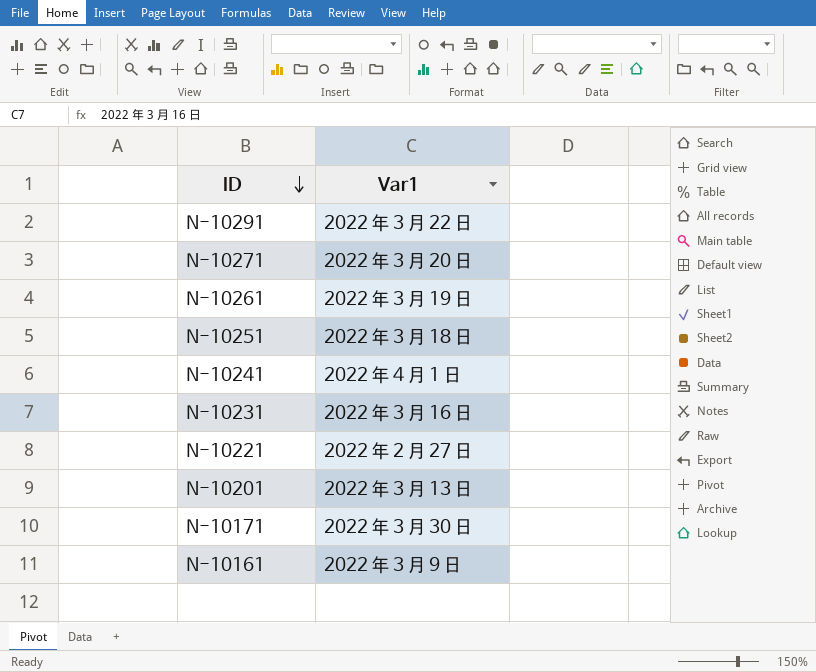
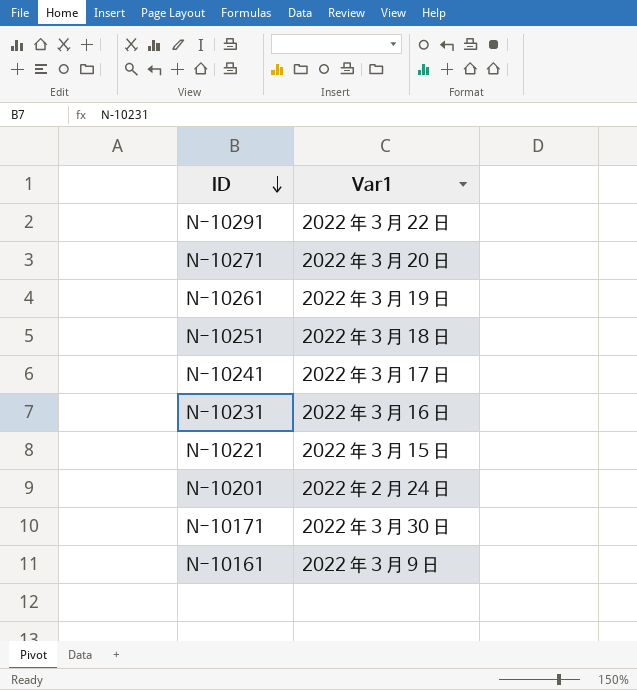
N-10241 | Var1: 2022 年 4 月 1 日 -> 2022 年 3 月 17 日
N-10221 | Var1: 2022 年 2 月 27 日 -> 2022 年 3 月 15 日
N-10201 | Var1: 2022 年 3 月 13 日 -> 2022 年 2 月 24 日

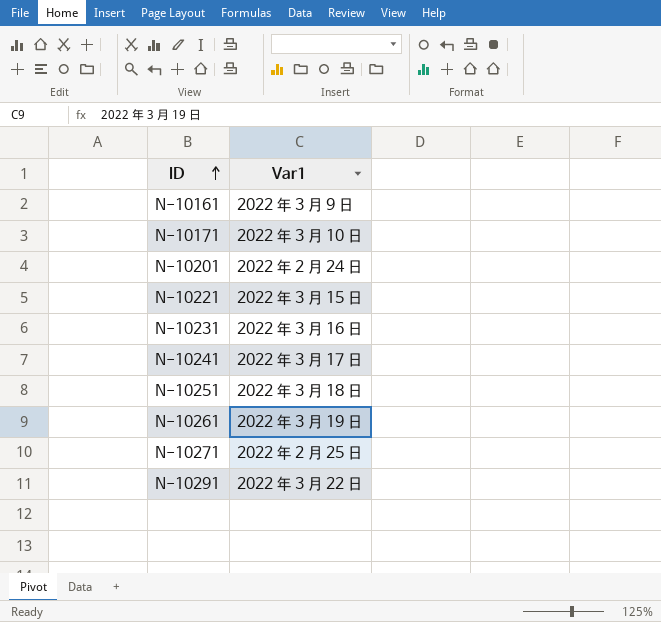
row order: ID descending -> ID ascending
N-10171 | Var1: 2022 年 3 月 30 日 -> 2022 年 3 月 10 日
N-10271 | Var1: 2022 年 3 月 20 日 -> 2022 年 2 月 25 日

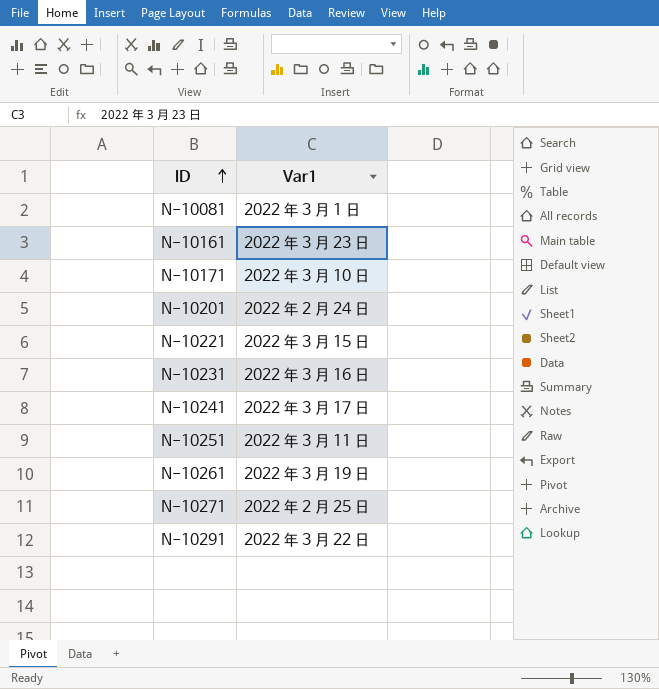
row N-10081: none -> 2022 年 3 月 1 日
N-10161 | Var1: 2022 年 3 月 9 日 -> 2022 年 3 月 23 日
N-10251 | Var1: 2022 年 3 月 18 日 -> 2022 年 3 月 11 日

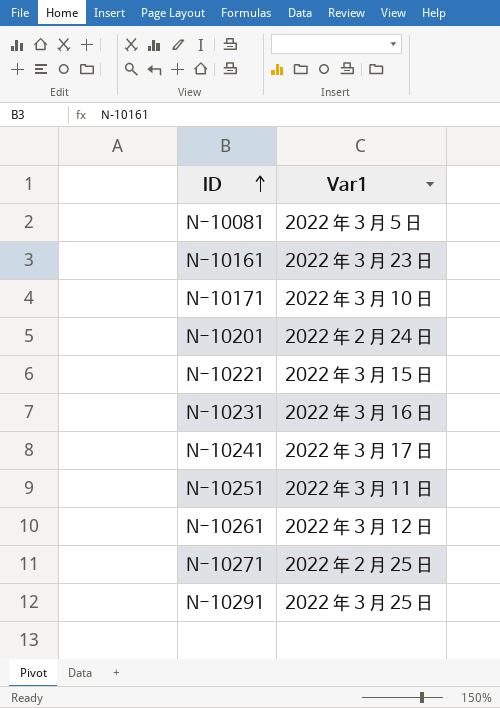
N-10081 | Var1: 2022 年 3 月 1 日 -> 2022 年 3 月 5 日
N-10261 | Var1: 2022 年 3 月 19 日 -> 2022 年 3 月 12 日
N-10291 | Var1: 2022 年 3 月 22 日 -> 2022 年 3 月 25 日

